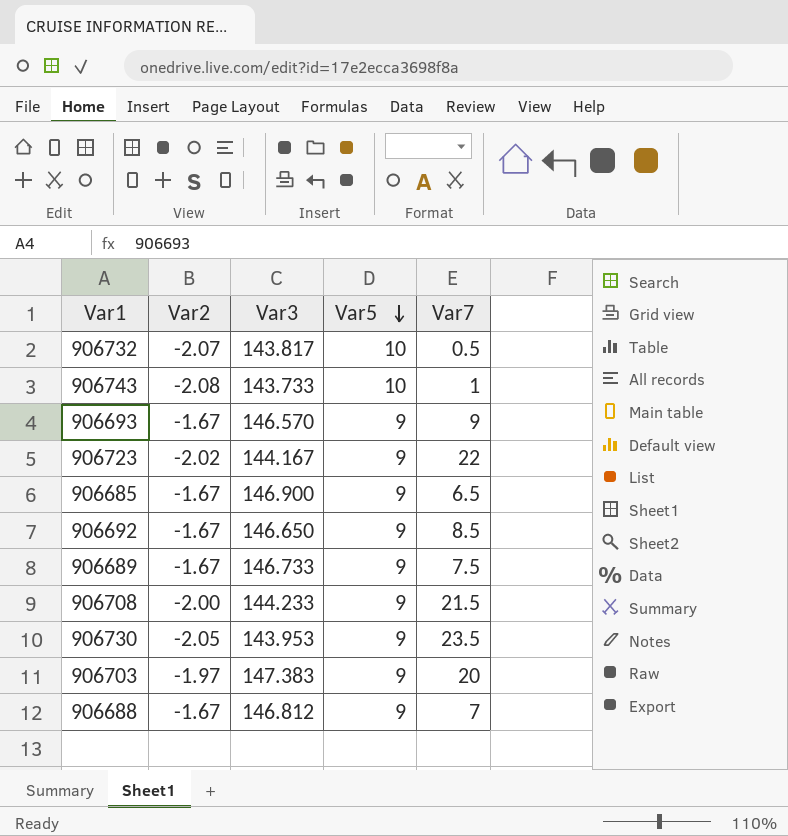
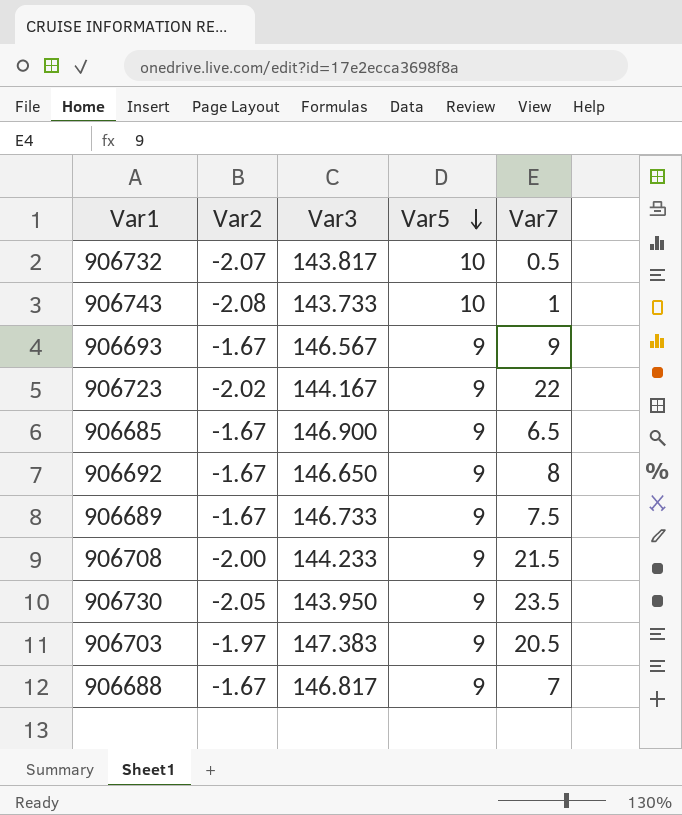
906693 | Var3: 146.570 -> 146.567
906692 | Var7: 8.5 -> 8
906730 | Var3: 143.953 -> 143.950
906703 | Var7: 20 -> 20.5
906688 | Var3: 146.812 -> 146.817

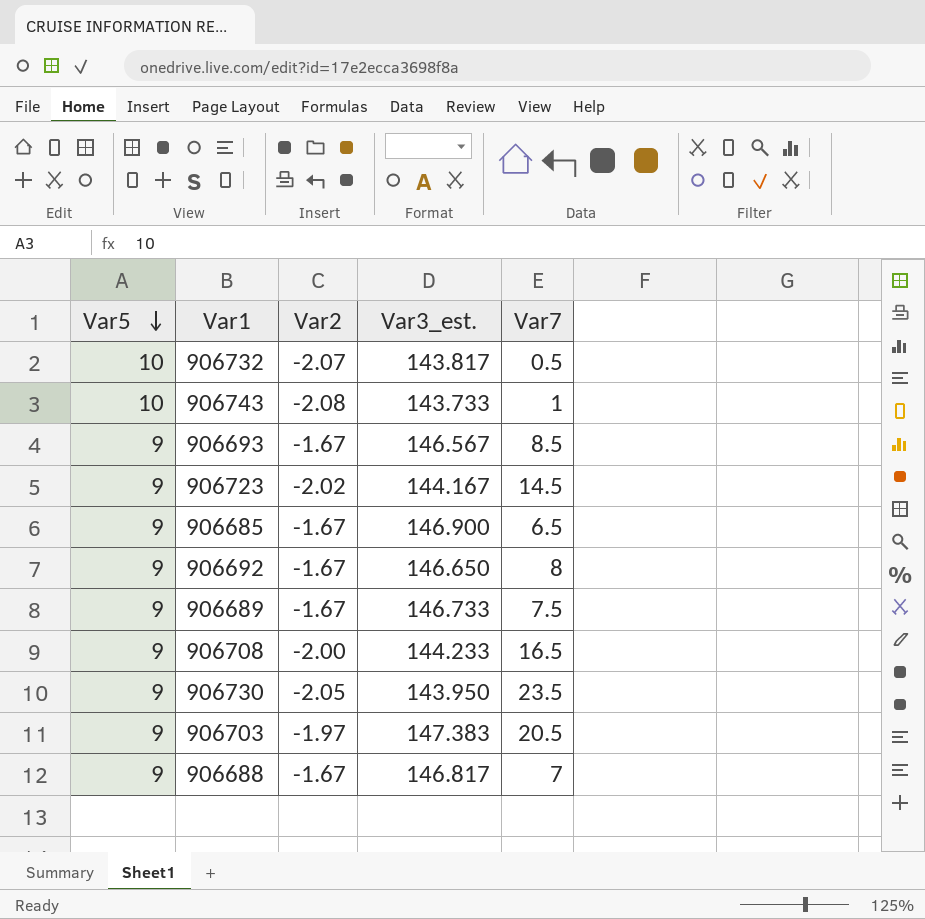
column Var5 | position: 4 -> 1
column name: Var3 -> Var3_est.
906693 | Var7: 9 -> 8.5
906723 | Var7: 22 -> 14.5
906708 | Var7: 21.5 -> 16.5

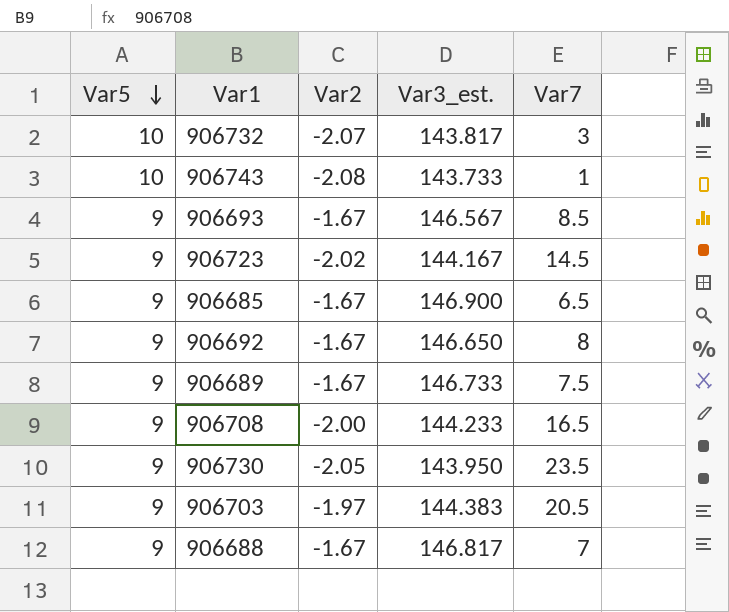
906732 | Var7: 0.5 -> 3
906703 | Var3_est.: 147.383 -> 144.383

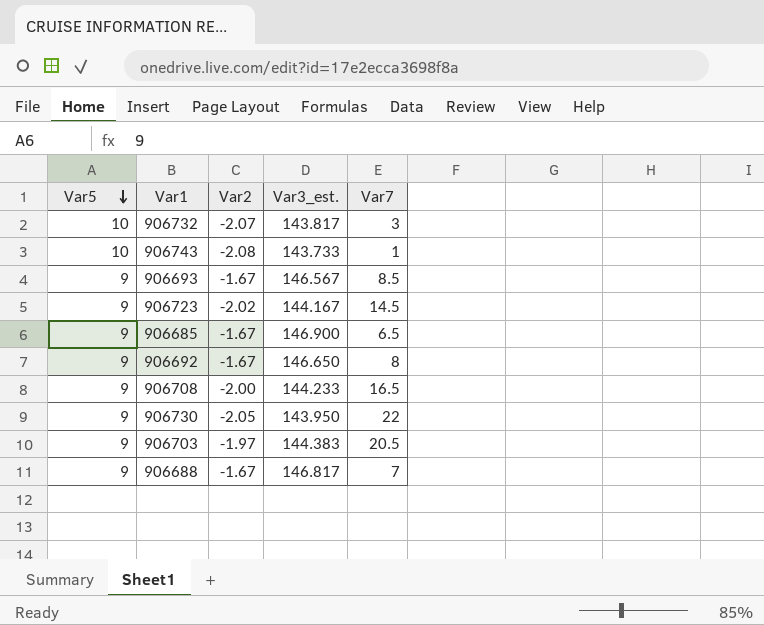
row 906689: 9 | -1.67 | 146.733 | 7.5 -> none
906730 | Var7: 23.5 -> 22

